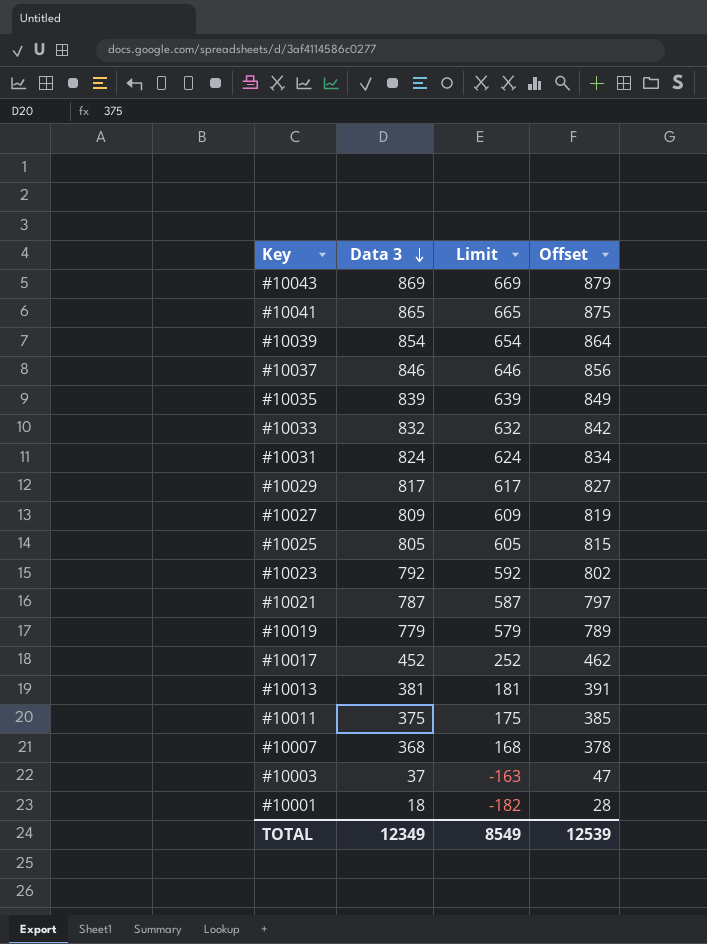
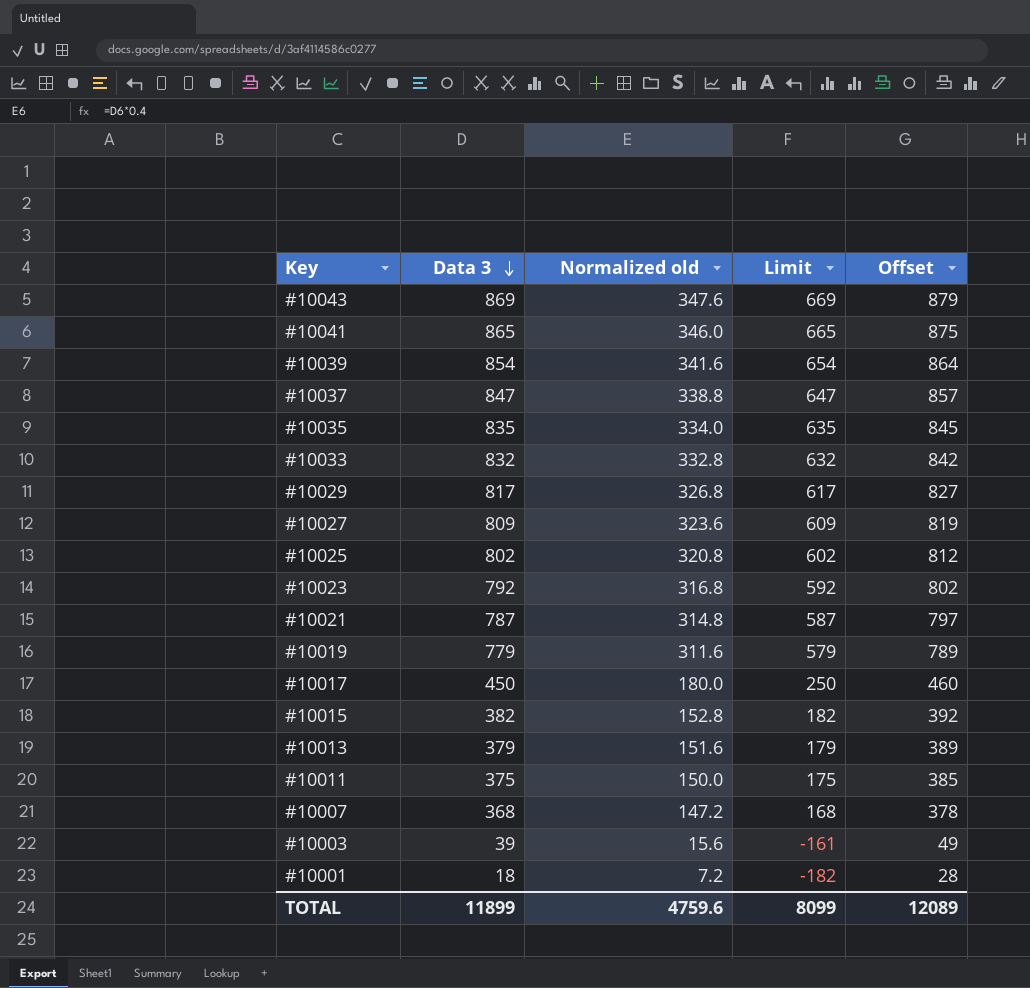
column Normalized old | formula: none -> [Data 3] * 0.4
row #10031: 824 | 624 | 834 -> none
#10037 | Data 3: 846 -> 847
#10037 | Limit: 646 -> 647
#10037 | Offset: 856 -> 857
#10035 | Data 3: 839 -> 835
#10035 | Limit: 639 -> 635
#10035 | Offset: 849 -> 845
#10025 | Data 3: 805 -> 802
#10025 | Limit: 605 -> 602
#10025 | Offset: 815 -> 812
#10017 | Data 3: 452 -> 450
#10017 | Limit: 252 -> 250
#10017 | Offset: 462 -> 460
row #10015: none -> 382 | 152.8 | 182 | 392
#10013 | Data 3: 381 -> 379
#10013 | Limit: 181 -> 179
#10013 | Offset: 391 -> 389
#10003 | Data 3: 37 -> 39
#10003 | Limit: -163 -> -161
#10003 | Offset: 47 -> 49
TOTAL | Data 3: 12349 -> 11899
TOTAL | Limit: 8549 -> 8099
TOTAL | Offset: 12539 -> 12089

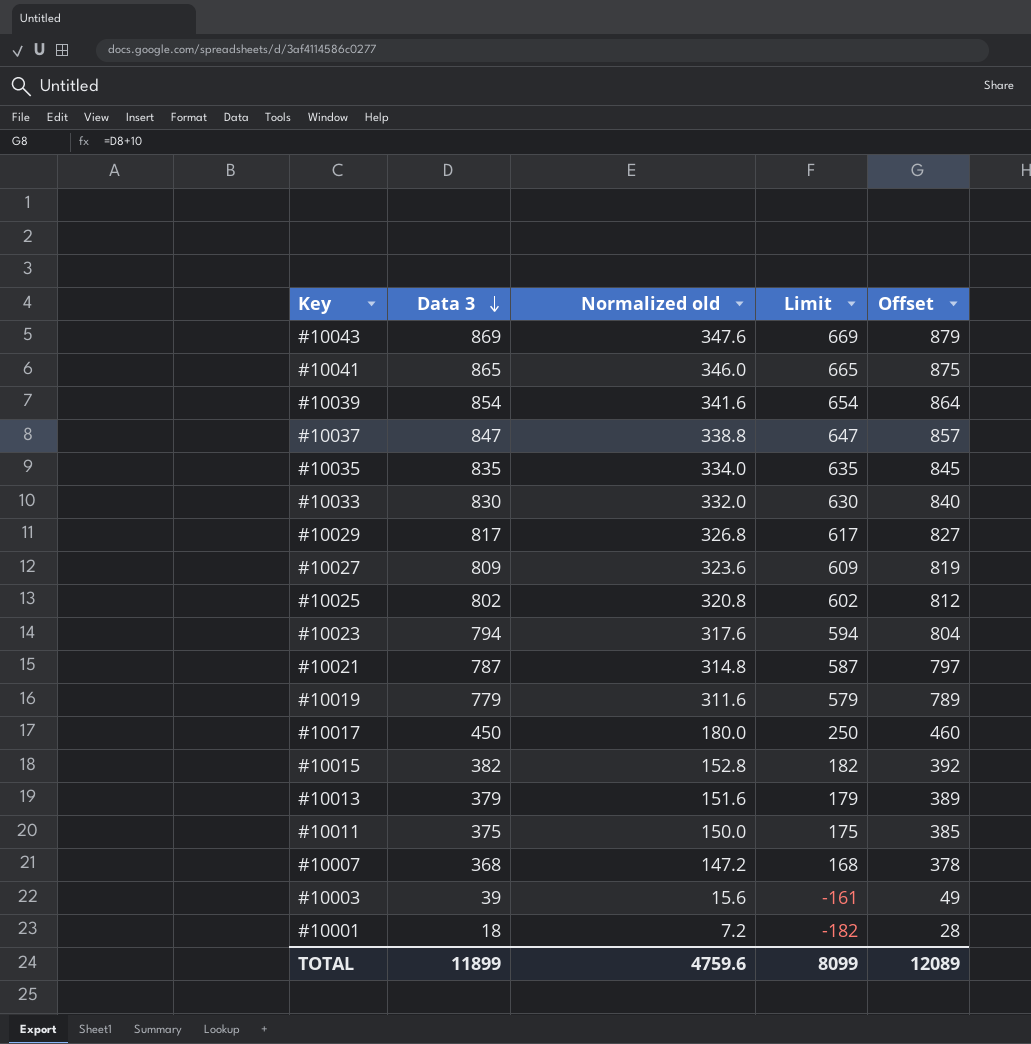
#10033 | Data 3: 832 -> 830
#10033 | Normalized old: 332.8 -> 332.0
#10033 | Limit: 632 -> 630
#10033 | Offset: 842 -> 840
#10023 | Data 3: 792 -> 794
#10023 | Normalized old: 316.8 -> 317.6
#10023 | Limit: 592 -> 594
#10023 | Offset: 802 -> 804

